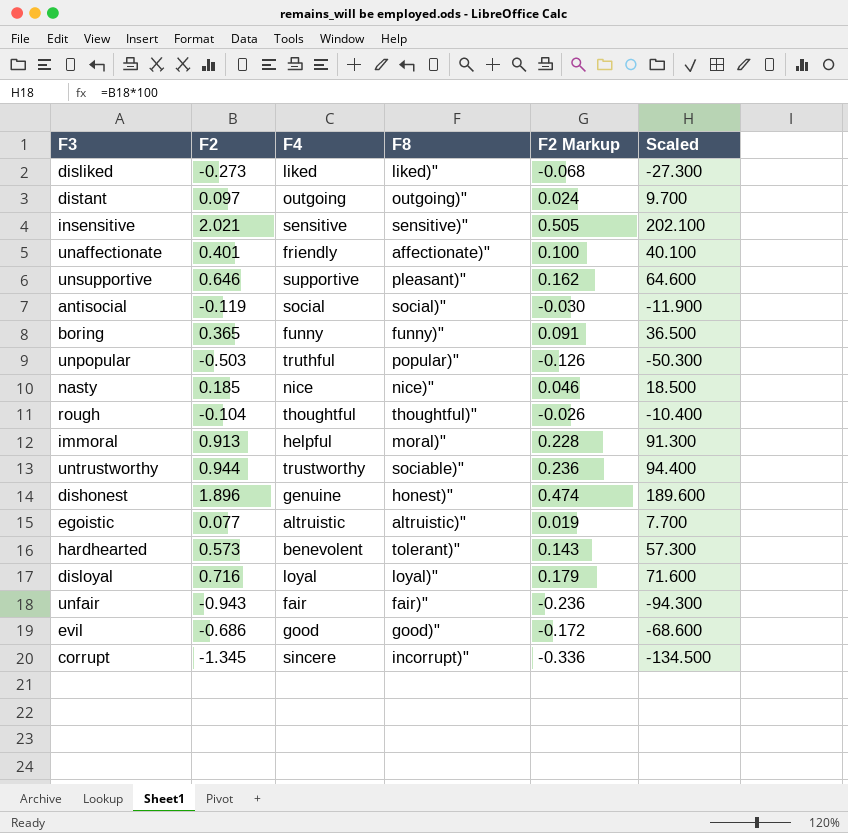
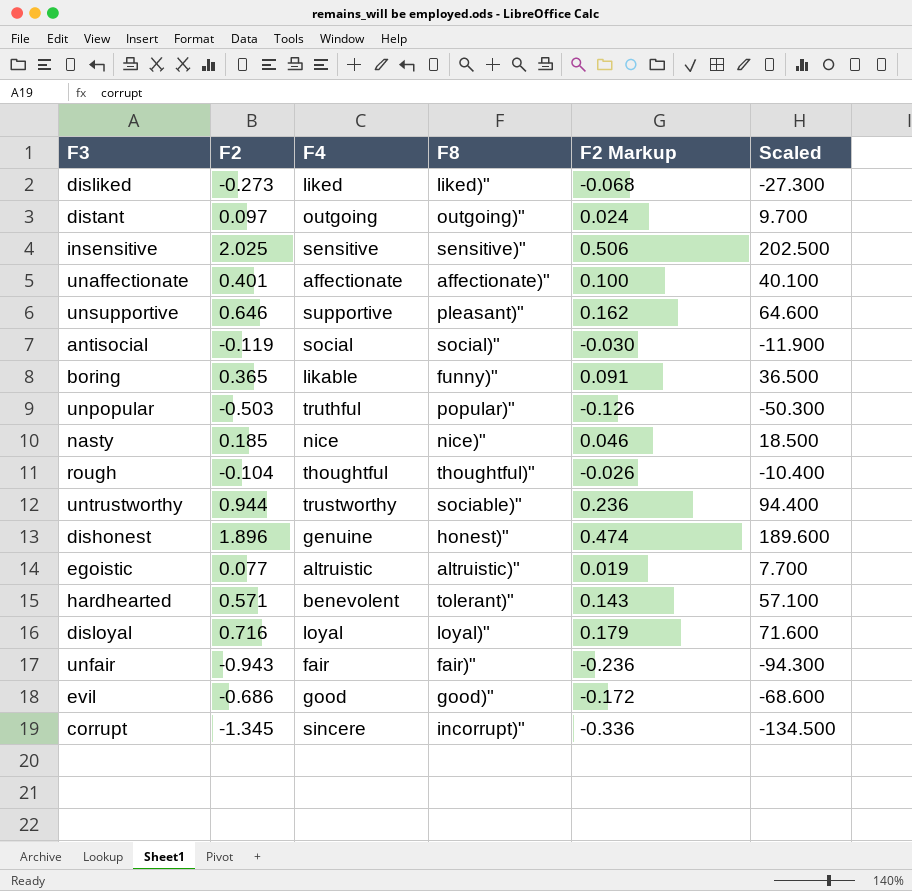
row immoral: 0.913 | helpful | moral)" | 0.228 | 91.300 -> none
insensitive | F2: 2.021 -> 2.025
insensitive | F2 Markup: 0.505 -> 0.506
insensitive | Scaled: 202.100 -> 202.500
unaffectionate | F4: friendly -> affectionate
boring | F4: funny -> likable
hardhearted | F2: 0.573 -> 0.571
hardhearted | Scaled: 57.300 -> 57.100

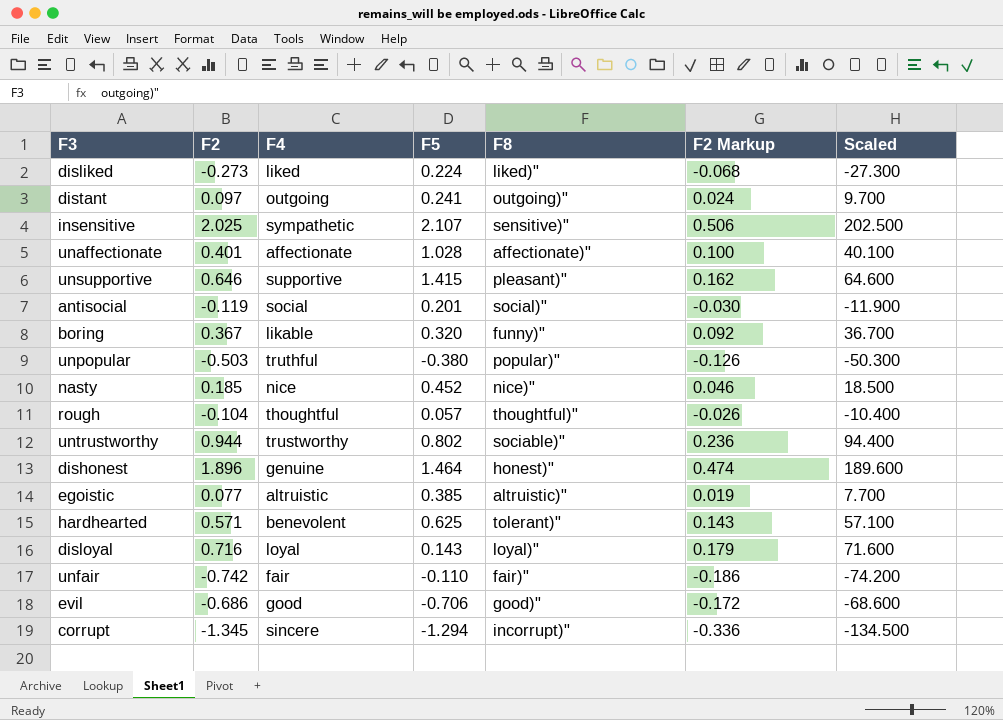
column F5 | position: none -> 4
insensitive | F4: sensitive -> sympathetic
boring | F2: 0.365 -> 0.367
boring | F2 Markup: 0.091 -> 0.092
boring | Scaled: 36.500 -> 36.700
unfair | F2: -0.943 -> -0.742
unfair | F2 Markup: -0.236 -> -0.186
unfair | Scaled: -94.300 -> -74.200

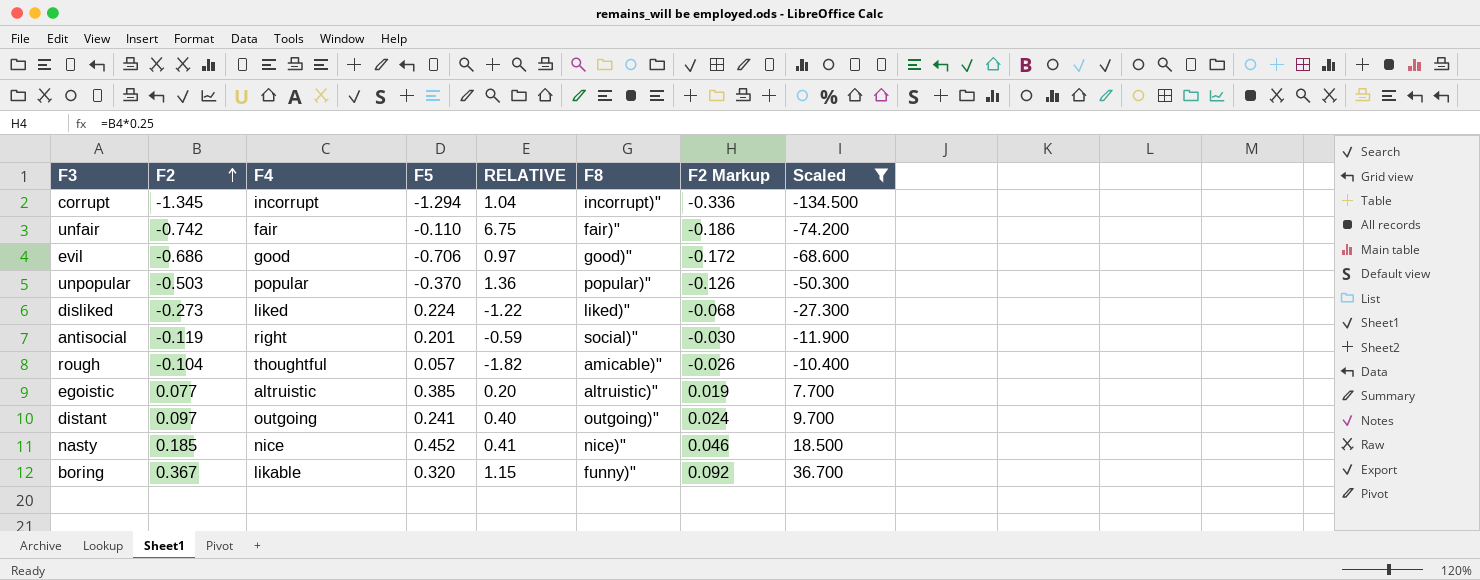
filter: none -> Scaled <= 36.700
row order: none -> F2 ascending
column RELATIVE | formula: none -> [F2] / [F5]
corrupt | F4: sincere -> incorrupt
unpopular | F4: truthful -> popular
unpopular | F5: -0.380 -> -0.370
antisocial | F4: social -> right
rough | F8: thoughtful)" -> amicable)"

